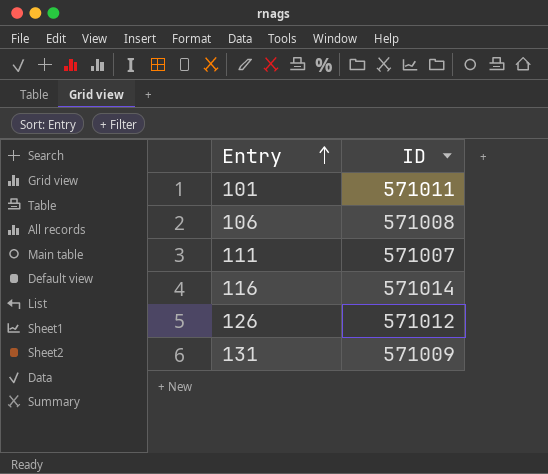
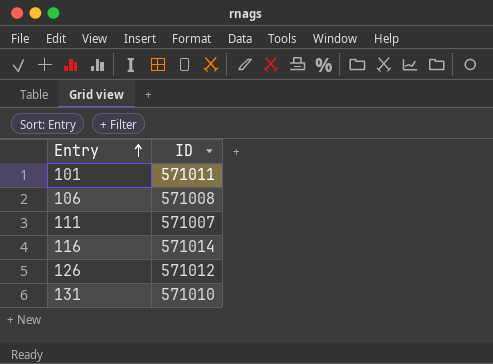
131 | ID: 571009 -> 571010

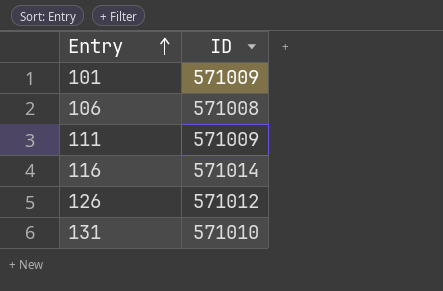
101 | ID: 571011 -> 571009
111 | ID: 571007 -> 571009

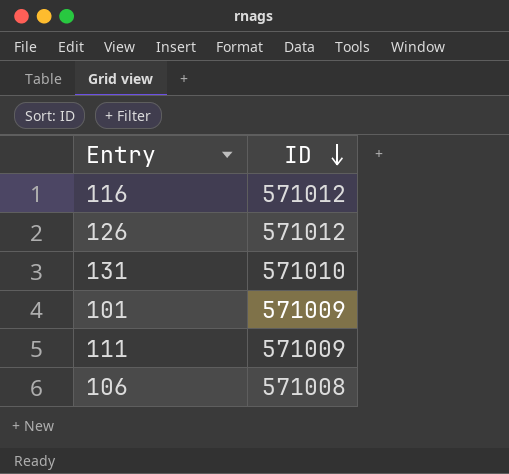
row order: Entry ascending -> ID descending
116 | ID: 571014 -> 571012

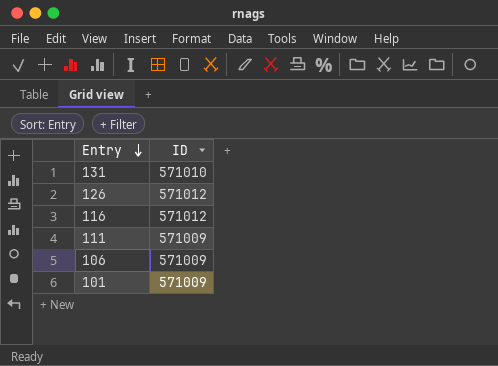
row order: ID descending -> Entry descending
106 | ID: 571008 -> 571009

